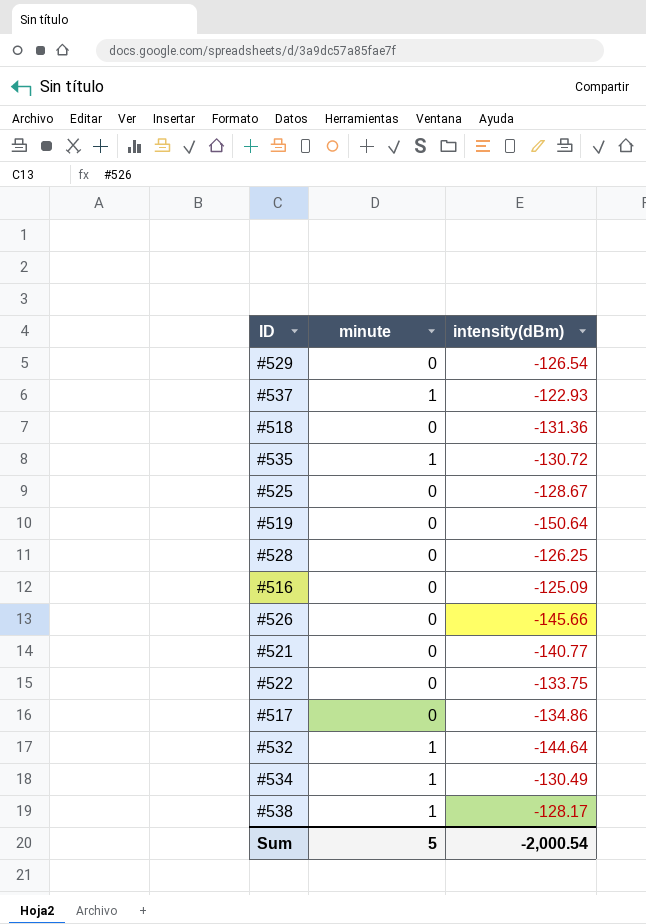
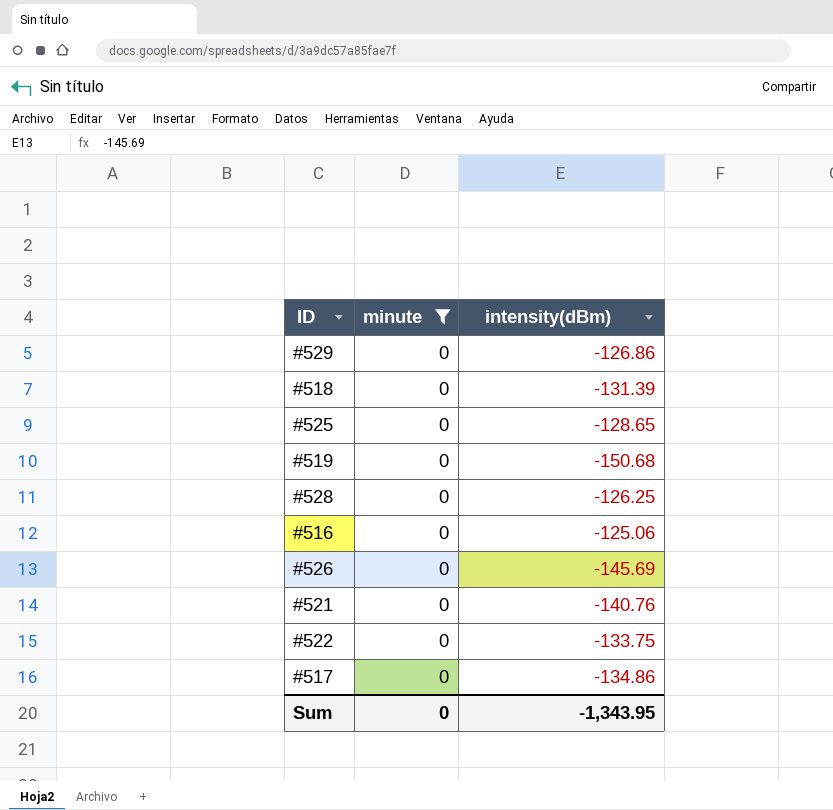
filter: none -> minute = 0
#529 | intensity(dBm): -126.54 -> -126.86
#518 | intensity(dBm): -131.36 -> -131.39
#525 | intensity(dBm): -128.67 -> -128.65
#519 | intensity(dBm): -150.64 -> -150.68
#516 | intensity(dBm): -125.09 -> -125.06
#526 | intensity(dBm): -145.66 -> -145.69
#521 | intensity(dBm): -140.77 -> -140.76
Sum | minute: 5 -> 0
Sum | intensity(dBm): -2,000.54 -> -1,343.95

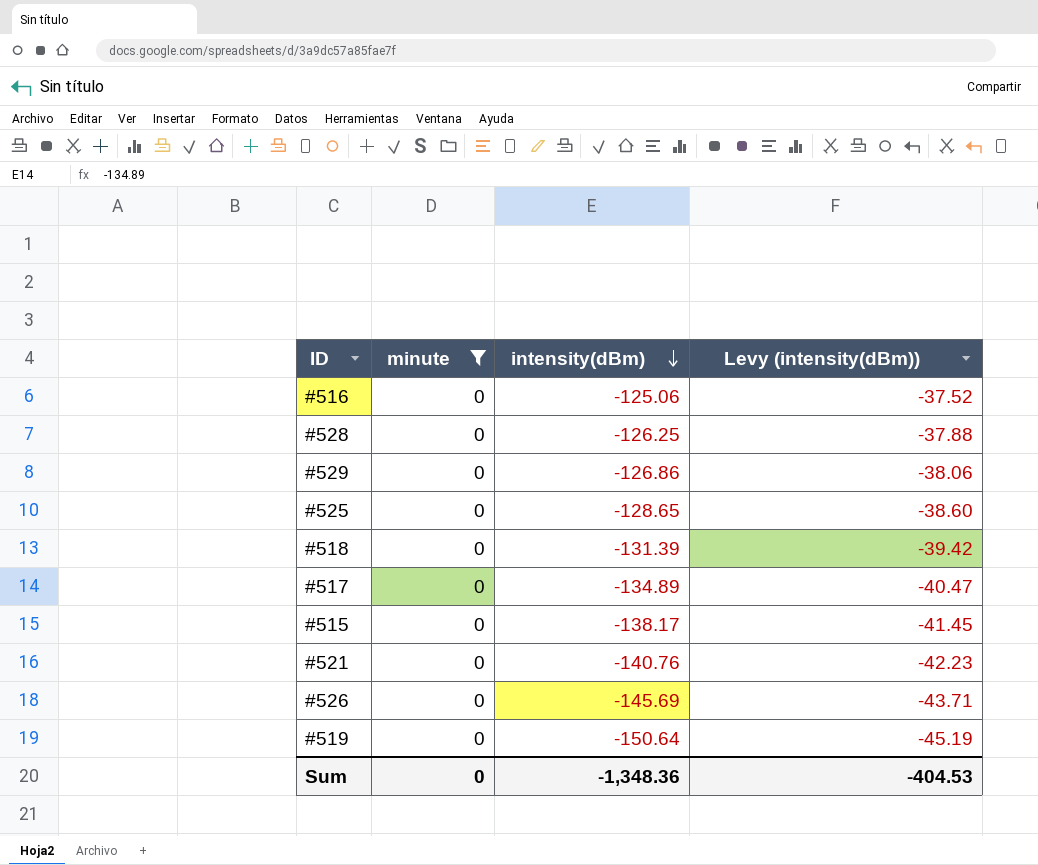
row order: none -> intensity(dBm) descending
column Levy (intensity(dBm)) | formula: none -> [intensity(dBm)] * 0.3
row #522: 0 | -133.75 -> none
#517 | intensity(dBm): -134.86 -> -134.89
row #515: none -> 0 | -138.17 | -41.45
#519 | intensity(dBm): -150.68 -> -150.64
Sum | intensity(dBm): -1,343.95 -> -1,348.36

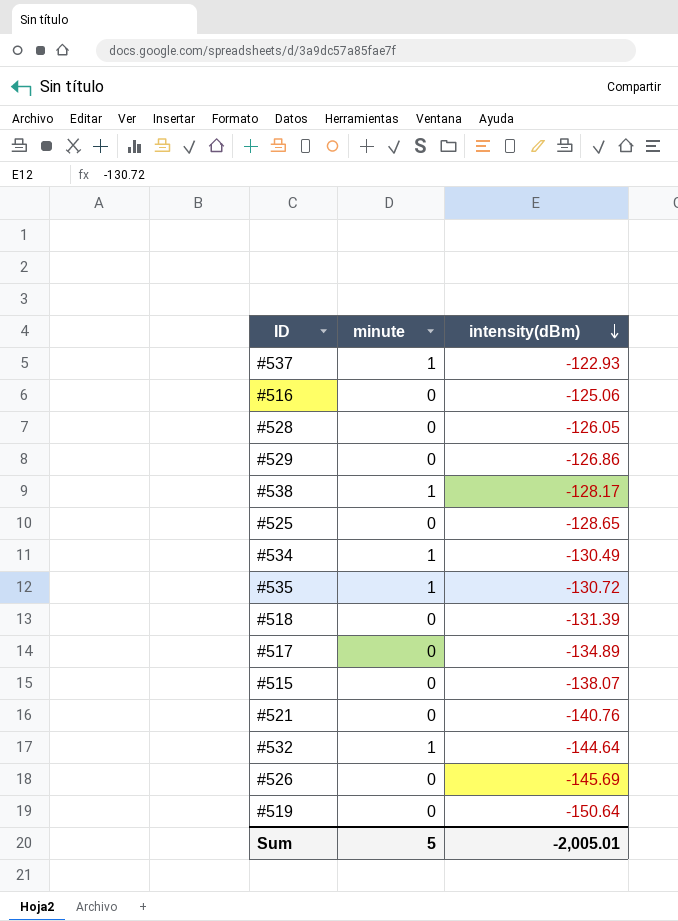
filter: minute = 0 -> none
column Levy (intensity(dBm)) | formula: [intensity(dBm)] * 0.3 -> none
#528 | intensity(dBm): -126.25 -> -126.05
#515 | intensity(dBm): -138.17 -> -138.07
Sum | minute: 0 -> 5
Sum | intensity(dBm): -1,348.36 -> -2,005.01

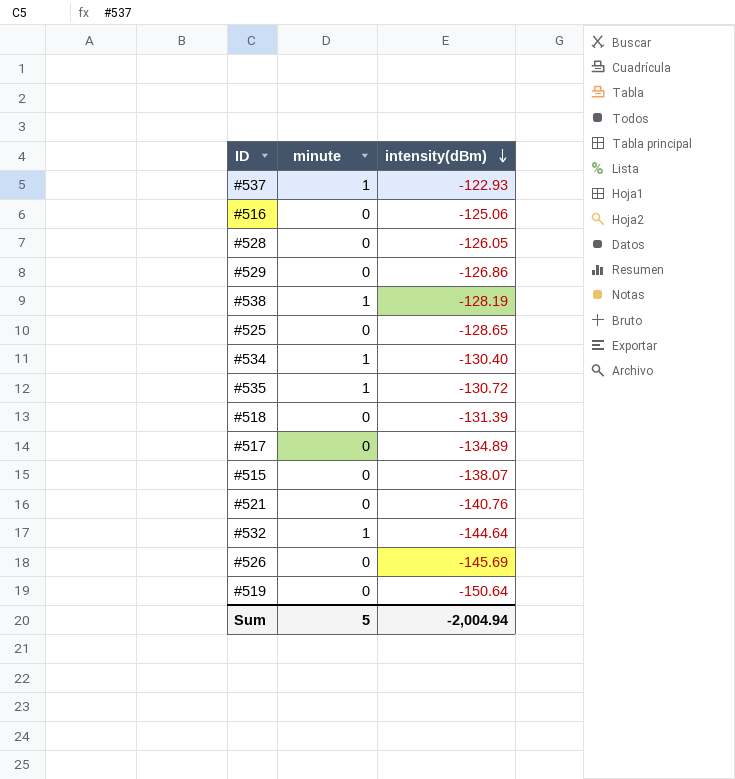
#538 | intensity(dBm): -128.17 -> -128.19
#534 | intensity(dBm): -130.49 -> -130.40
Sum | intensity(dBm): -2,005.01 -> -2,004.94

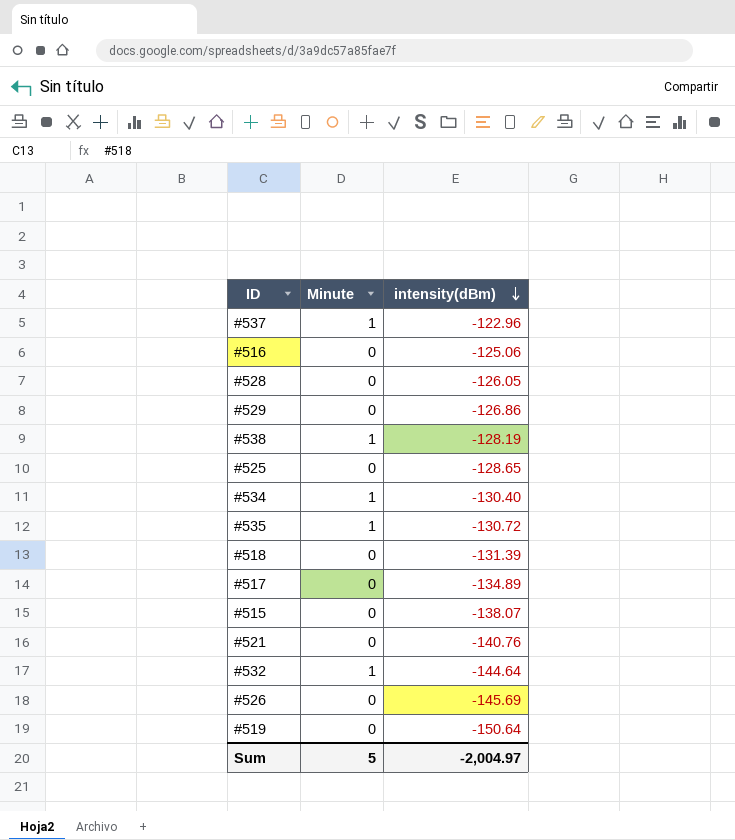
column name: minute -> Minute
#537 | intensity(dBm): -122.93 -> -122.96
Sum | intensity(dBm): -2,004.94 -> -2,004.97

